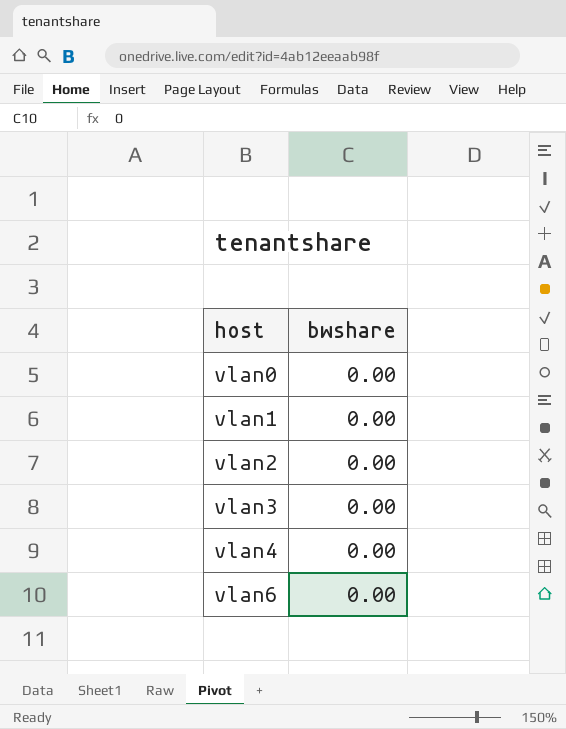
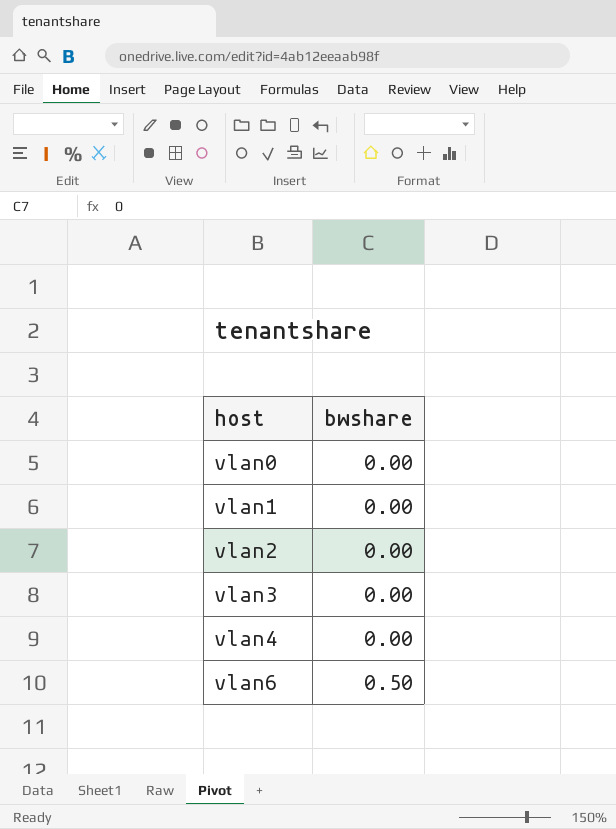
vlan6 | bwshare: 0.00 -> 0.50

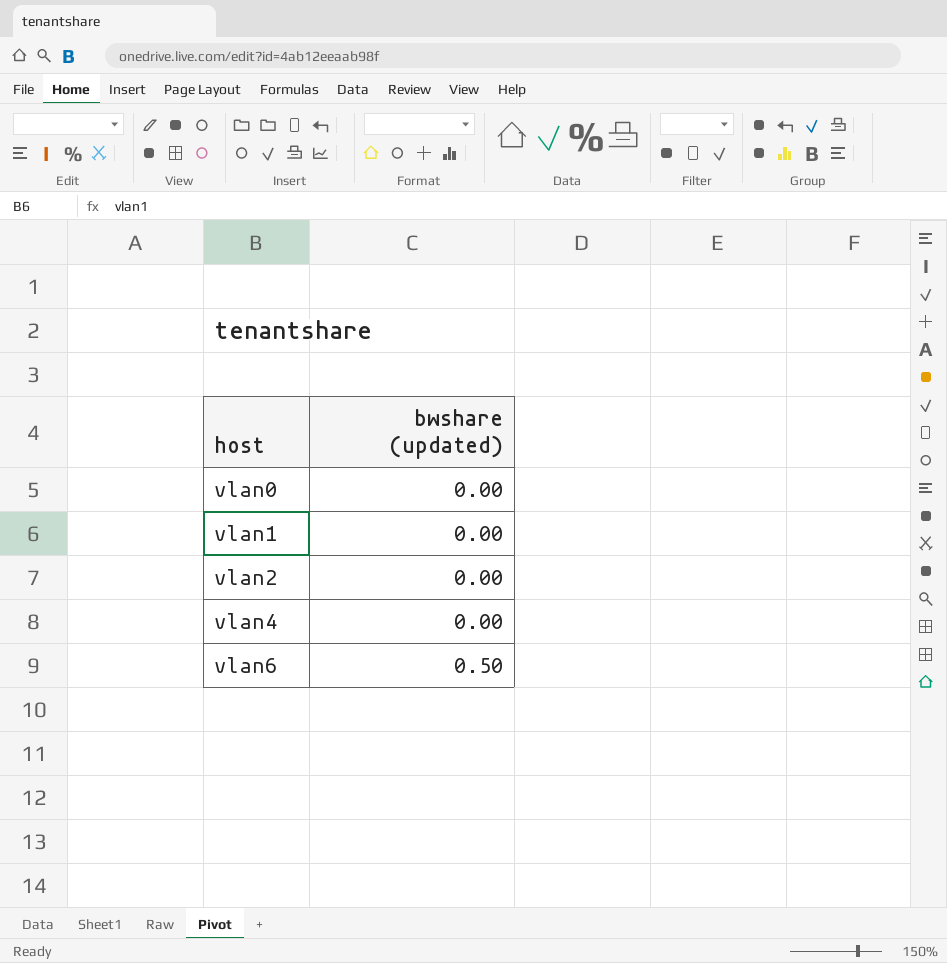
column name: bwshare -> bwshare (updated)
row vlan3: 0.00 -> none

